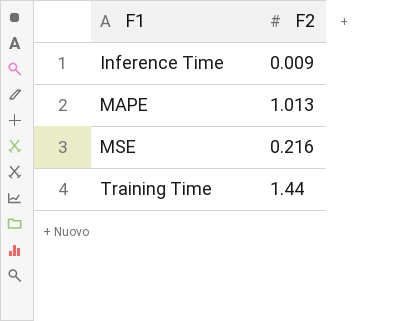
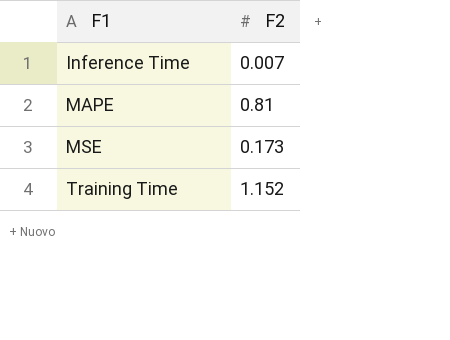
Inference Time | F2: 0.009 -> 0.007
MAPE | F2: 1.013 -> 0.81
MSE | F2: 0.216 -> 0.173
Training Time | F2: 1.44 -> 1.152

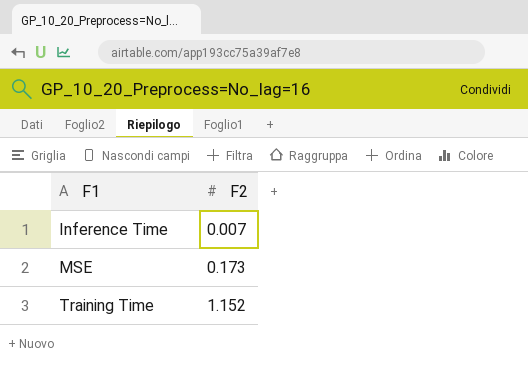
row MAPE: 0.81 -> none

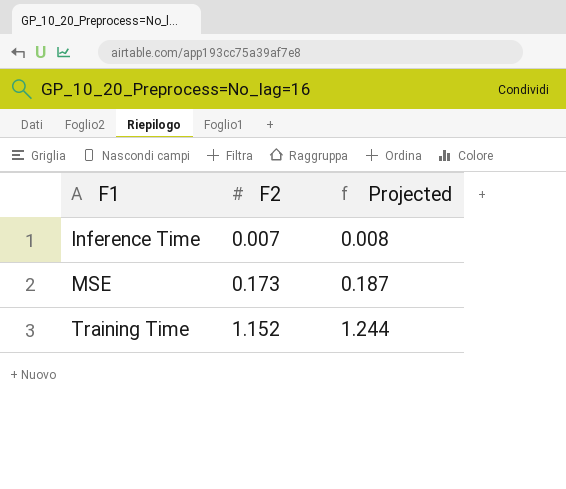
column Projected | formula: none -> [F2] * 1.08

